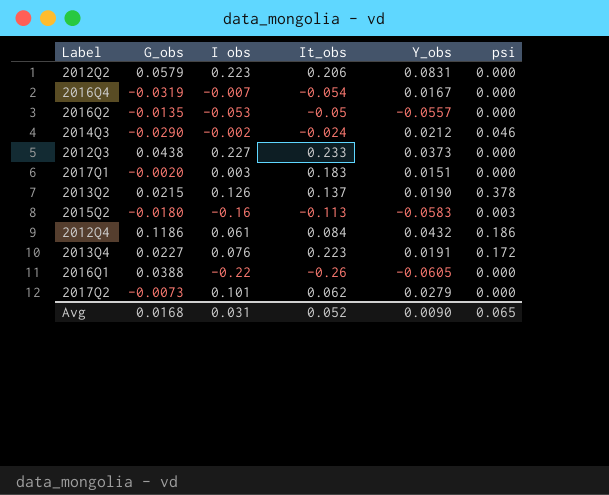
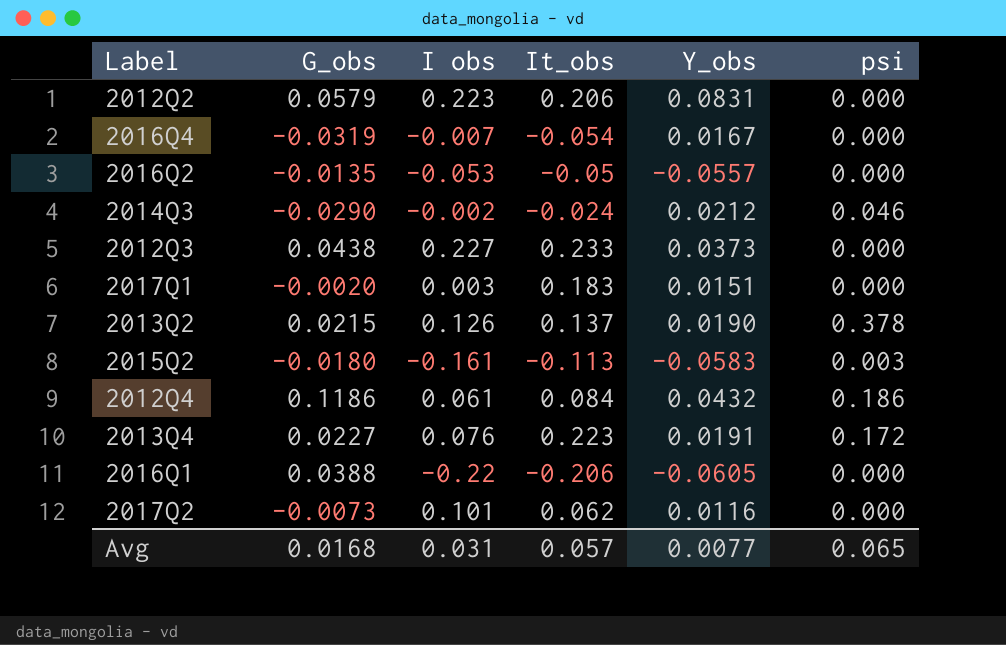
2015Q2 | I obs: -0.16 -> -0.161
2016Q1 | It_obs: -0.26 -> -0.206
2017Q2 | Y_obs: 0.0279 -> 0.0116
Avg | It_obs: 0.052 -> 0.057
Avg | Y_obs: 0.0090 -> 0.0077

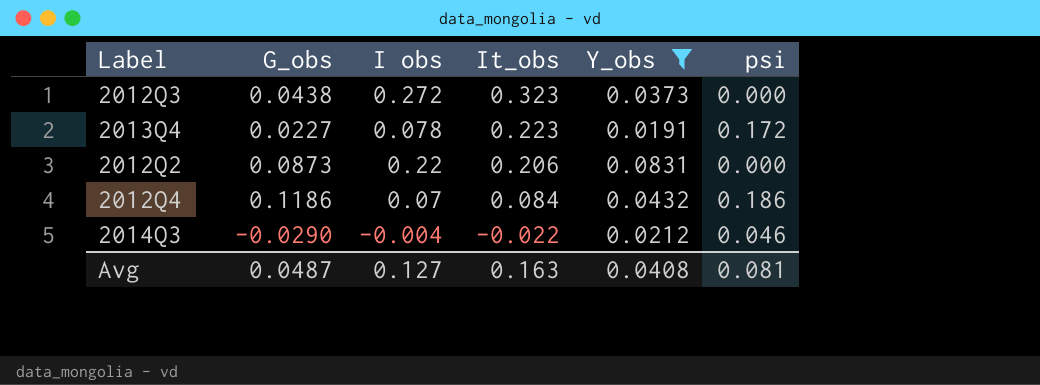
filter: none -> Y_obs >= 0.0191
row order: none -> It_obs descending
2012Q3 | I obs: 0.227 -> 0.272
2012Q3 | It_obs: 0.233 -> 0.323
2013Q4 | I obs: 0.076 -> 0.078
2012Q2 | G_obs: 0.0579 -> 0.0873
2012Q2 | I obs: 0.223 -> 0.22
2012Q4 | I obs: 0.061 -> 0.07
2014Q3 | I obs: -0.002 -> -0.004
2014Q3 | It_obs: -0.024 -> -0.022
Avg | G_obs: 0.0168 -> 0.0487
Avg | I obs: 0.031 -> 0.127
Avg | It_obs: 0.057 -> 0.163
Avg | Y_obs: 0.0077 -> 0.0408
Avg | psi: 0.065 -> 0.081

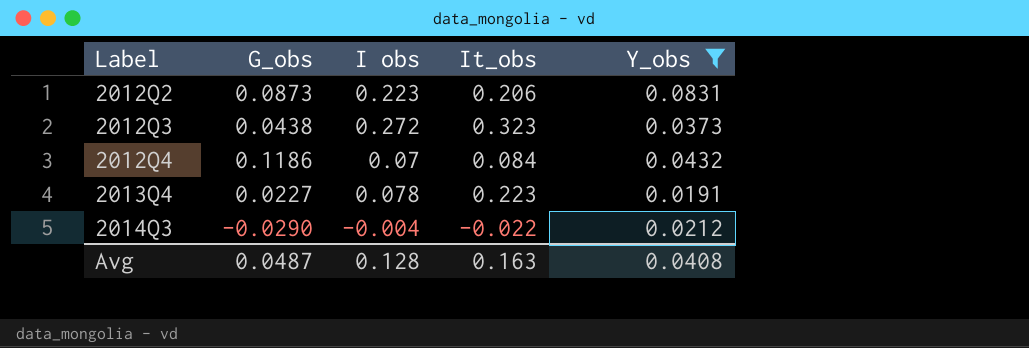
row order: It_obs descending -> Label ascending
column psi | position: 6 -> none
2012Q2 | I obs: 0.22 -> 0.223
Avg | I obs: 0.127 -> 0.128

